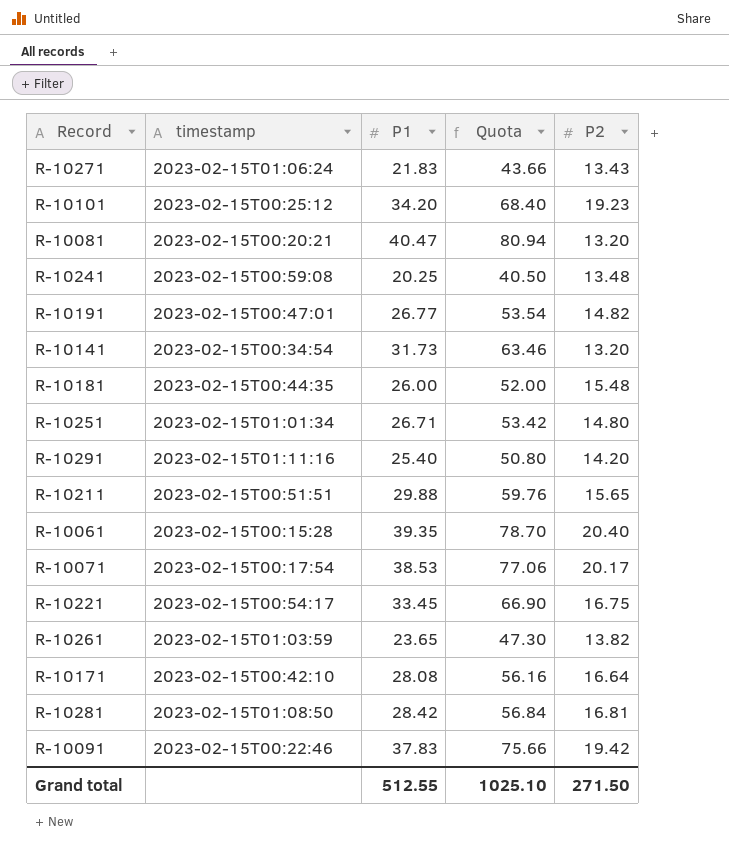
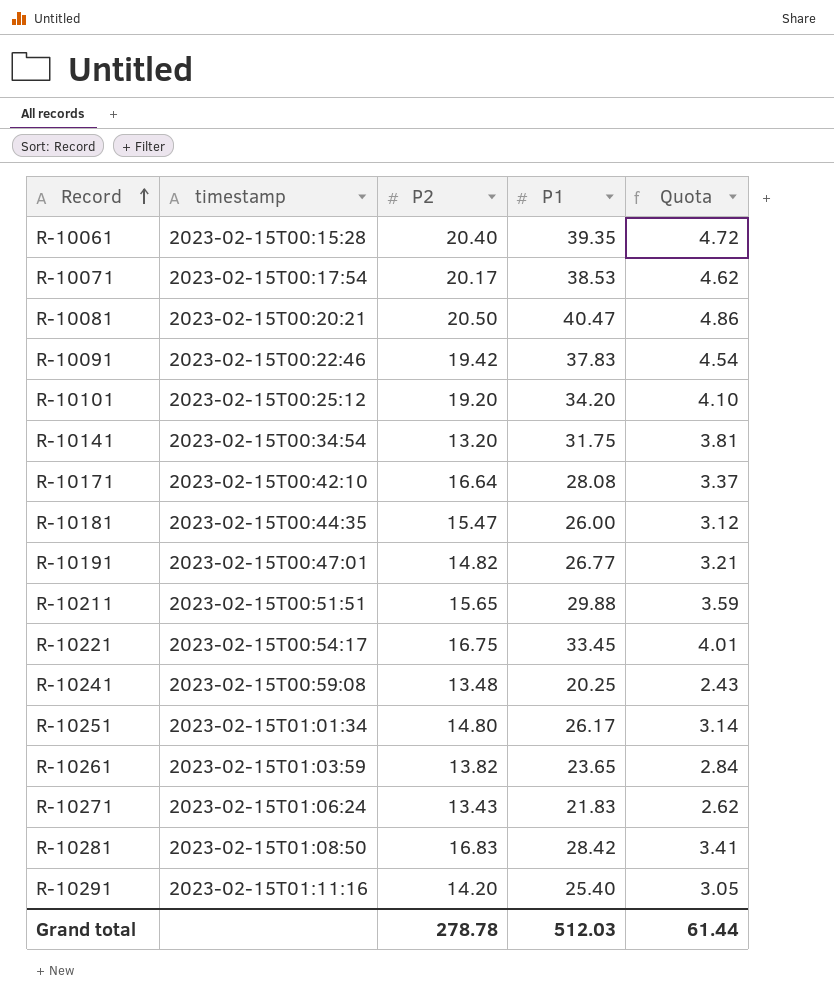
row order: none -> Record ascending
column P2 | position: 5 -> 3
column Quota | formula: [P1] * 2 -> [P1] * 0.12
R-10081 | P2: 13.20 -> 20.50
R-10101 | P2: 19.23 -> 19.20
R-10141 | P1: 31.73 -> 31.75
R-10181 | P2: 15.48 -> 15.47
R-10251 | P1: 26.71 -> 26.17
R-10281 | P2: 16.81 -> 16.83
Grand total | P2: 271.50 -> 278.78
Grand total | P1: 512.55 -> 512.03
Grand total | Quota: 1025.10 -> 61.44

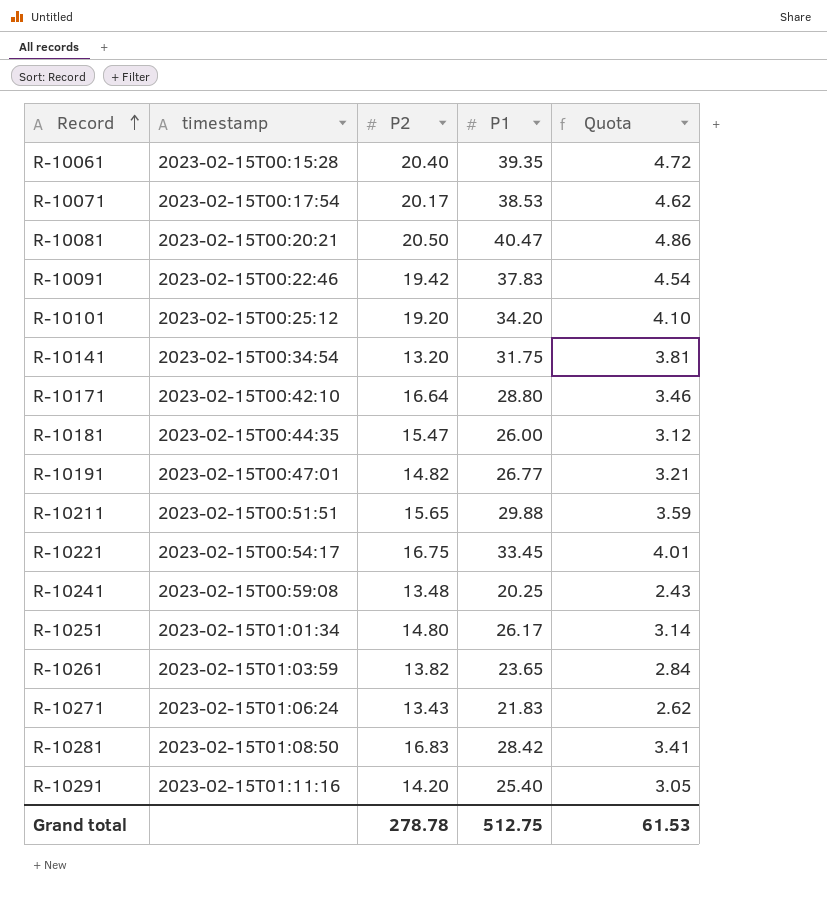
R-10171 | P1: 28.08 -> 28.80
R-10171 | Quota: 3.37 -> 3.46
Grand total | P1: 512.03 -> 512.75
Grand total | Quota: 61.44 -> 61.53

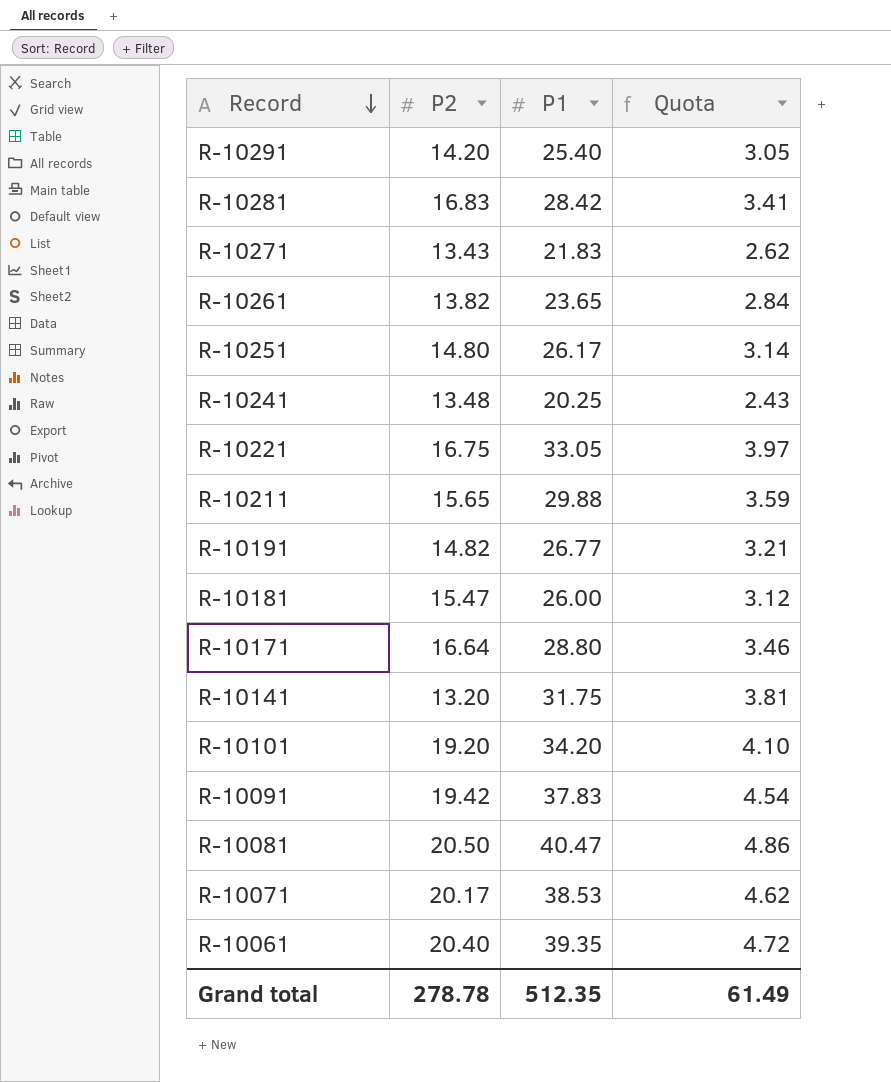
row order: Record ascending -> Record descending
column timestamp | position: 2 -> none
R-10221 | P1: 33.45 -> 33.05
R-10221 | Quota: 4.01 -> 3.97
Grand total | P1: 512.75 -> 512.35
Grand total | Quota: 61.53 -> 61.49

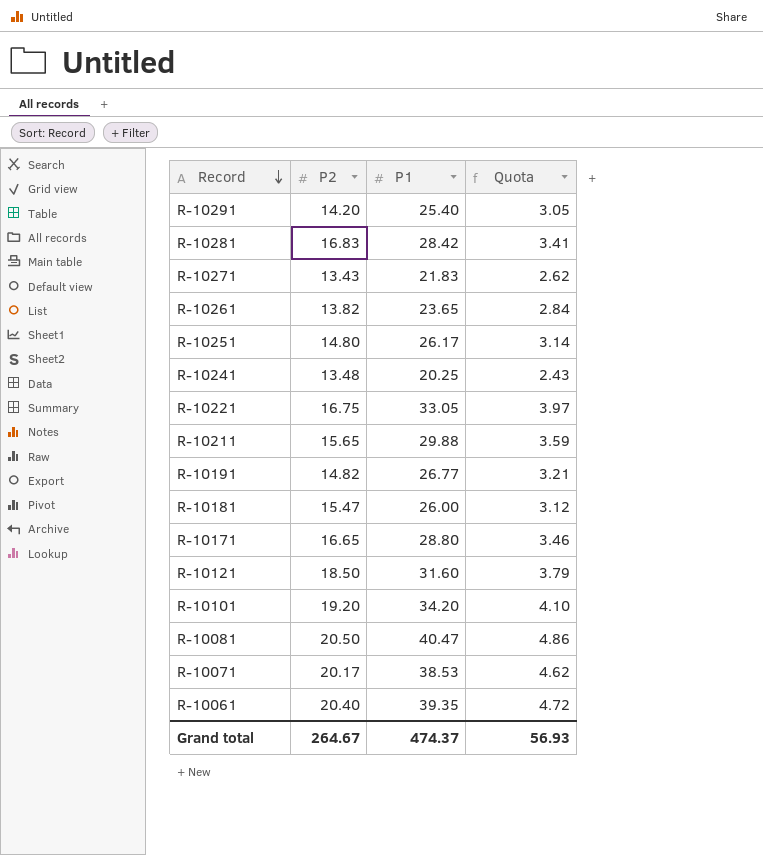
row R-10141: 13.20 | 31.75 | 3.81 -> none
row R-10091: 19.42 | 37.83 | 4.54 -> none
R-10171 | P2: 16.64 -> 16.65
row R-10121: none -> 18.50 | 31.60 | 3.79
Grand total | P2: 278.78 -> 264.67
Grand total | P1: 512.35 -> 474.37
Grand total | Quota: 61.49 -> 56.93

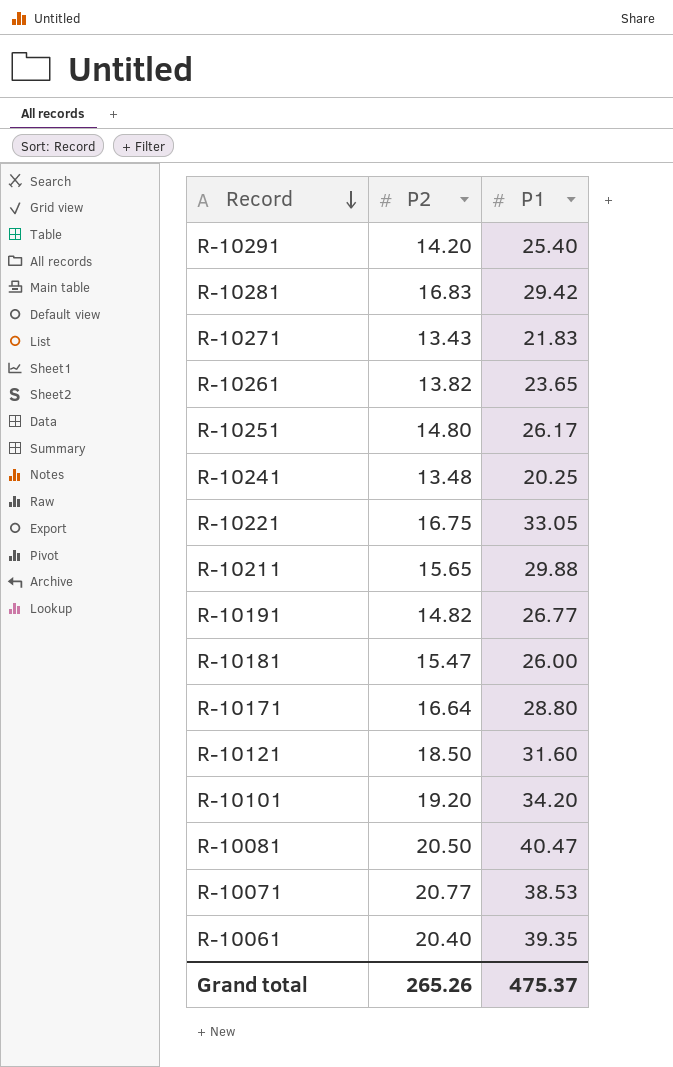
column Quota | formula: [P1] * 0.12 -> none
R-10281 | P1: 28.42 -> 29.42
R-10171 | P2: 16.65 -> 16.64
R-10071 | P2: 20.17 -> 20.77
Grand total | P2: 264.67 -> 265.26
Grand total | P1: 474.37 -> 475.37

